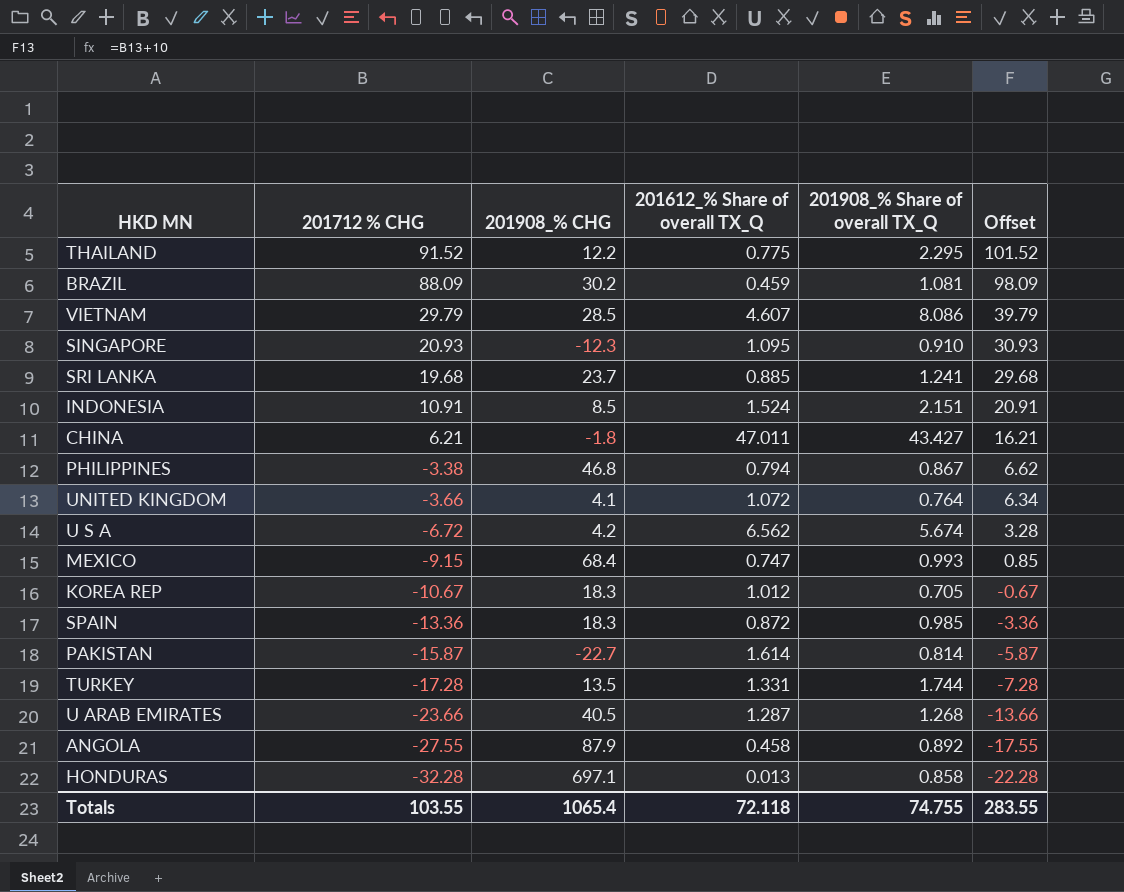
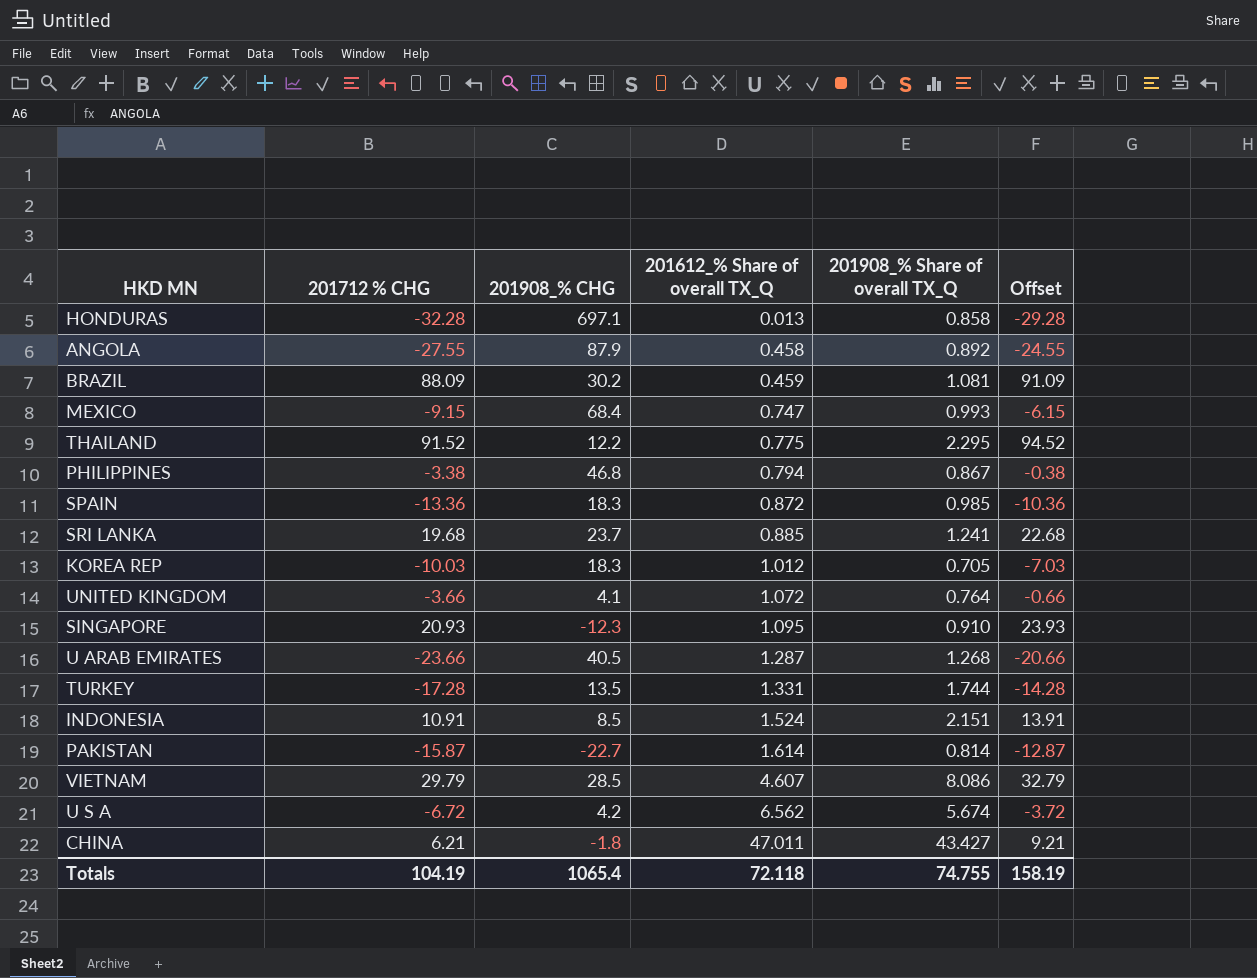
row order: 201712 % CHG descending -> 201612_% Share of overall TX_Q ascending
column Offset | formula: [201712 % CHG] + 10 -> [201712 % CHG] + 3
KOREA REP | 201712 % CHG: -10.67 -> -10.03
Totals | 201712 % CHG: 103.55 -> 104.19
Totals | Offset: 283.55 -> 158.19

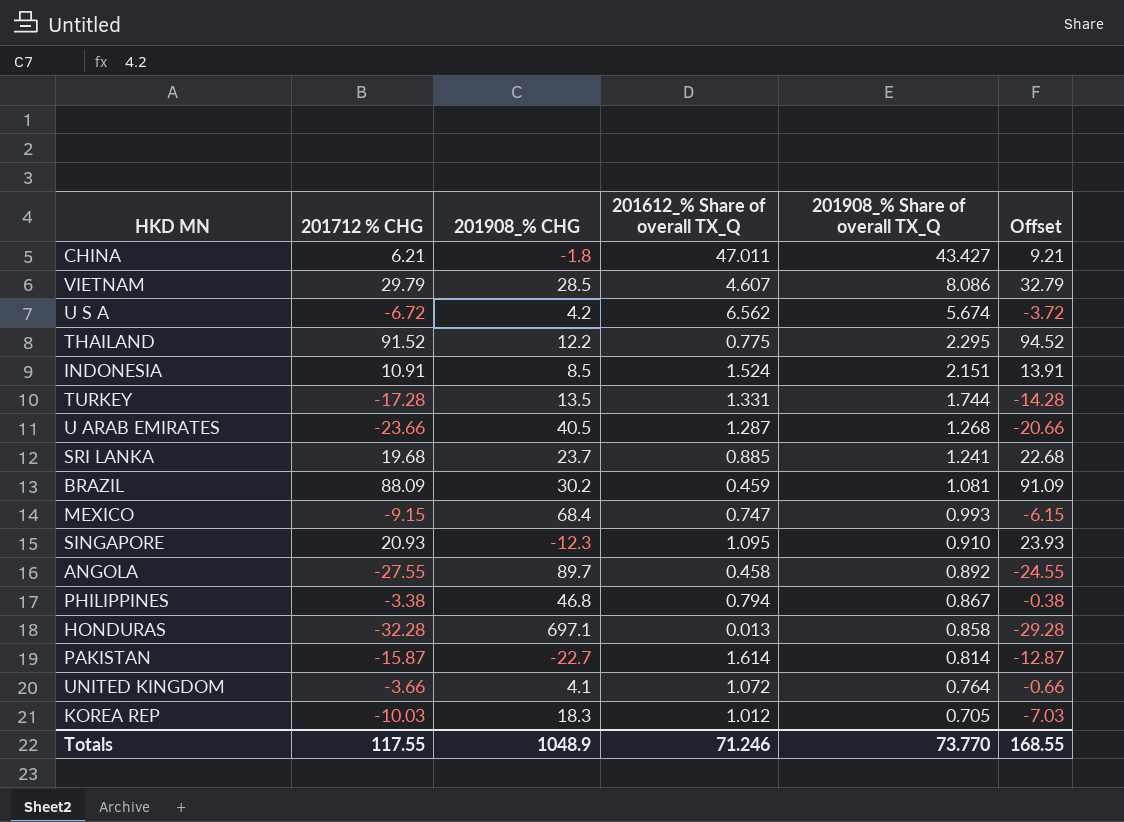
row order: 201612_% Share of overall TX_Q ascending -> 201908_% Share of overall TX_Q descending
row SPAIN: -13.36 | 18.3 | 0.872 | 0.985 | -10.36 -> none
ANGOLA | 201908_% CHG: 87.9 -> 89.7
Totals | 201712 % CHG: 104.19 -> 117.55
Totals | 201908_% CHG: 1065.4 -> 1048.9
Totals | 201612_% Share of overall TX_Q: 72.118 -> 71.246
Totals | 201908_% Share of overall TX_Q: 74.755 -> 73.770
Totals | Offset: 158.19 -> 168.55

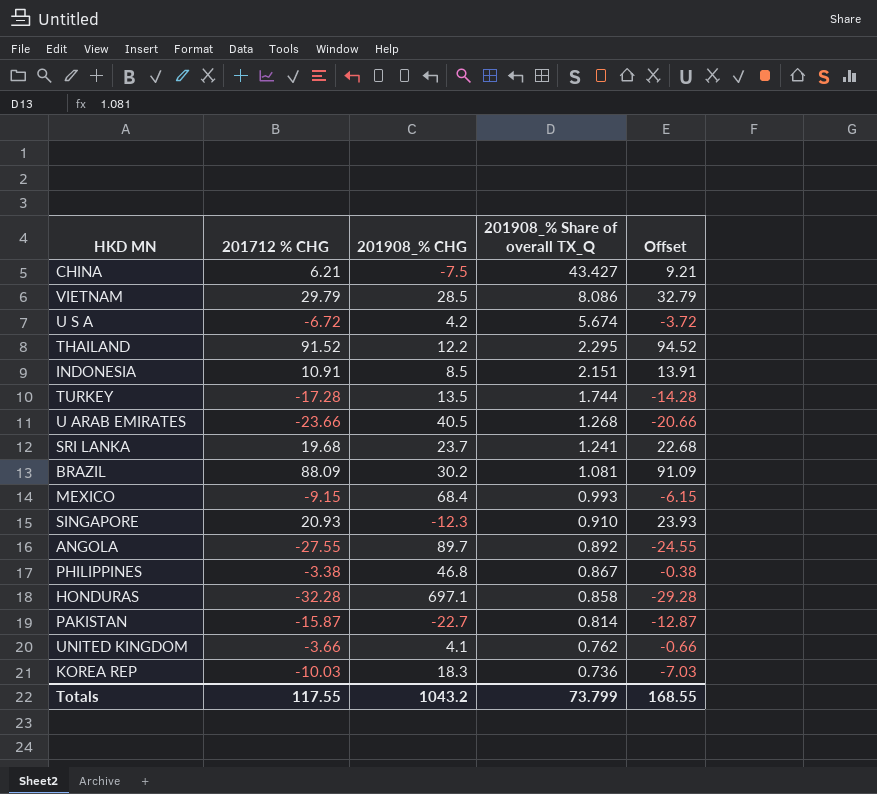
column 201612_% Share of overall TX_Q | position: 4 -> none
CHINA | 201908_% CHG: -1.8 -> -7.5
UNITED KINGDOM | 201908_% Share of overall TX_Q: 0.764 -> 0.762
KOREA REP | 201908_% Share of overall TX_Q: 0.705 -> 0.736
Totals | 201908_% CHG: 1048.9 -> 1043.2
Totals | 201908_% Share of overall TX_Q: 73.770 -> 73.799

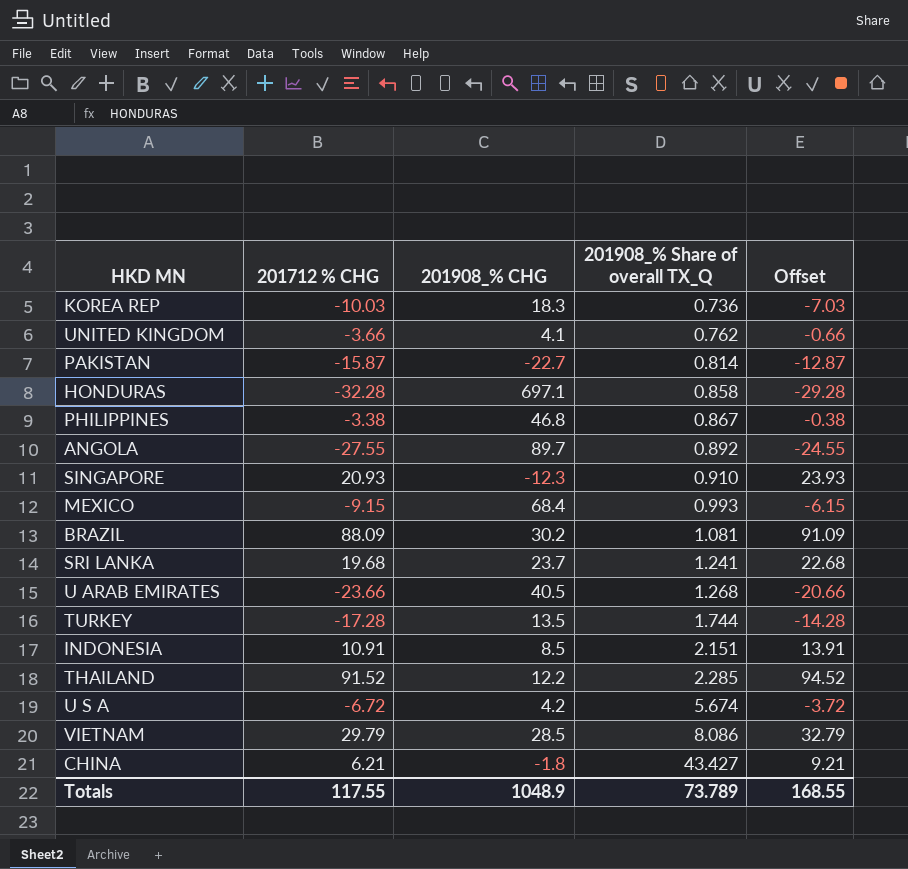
row order: 201908_% Share of overall TX_Q descending -> 201908_% Share of overall TX_Q ascending
THAILAND | 201908_% Share of overall TX_Q: 2.295 -> 2.285
CHINA | 201908_% CHG: -7.5 -> -1.8
Totals | 201908_% CHG: 1043.2 -> 1048.9
Totals | 201908_% Share of overall TX_Q: 73.799 -> 73.789

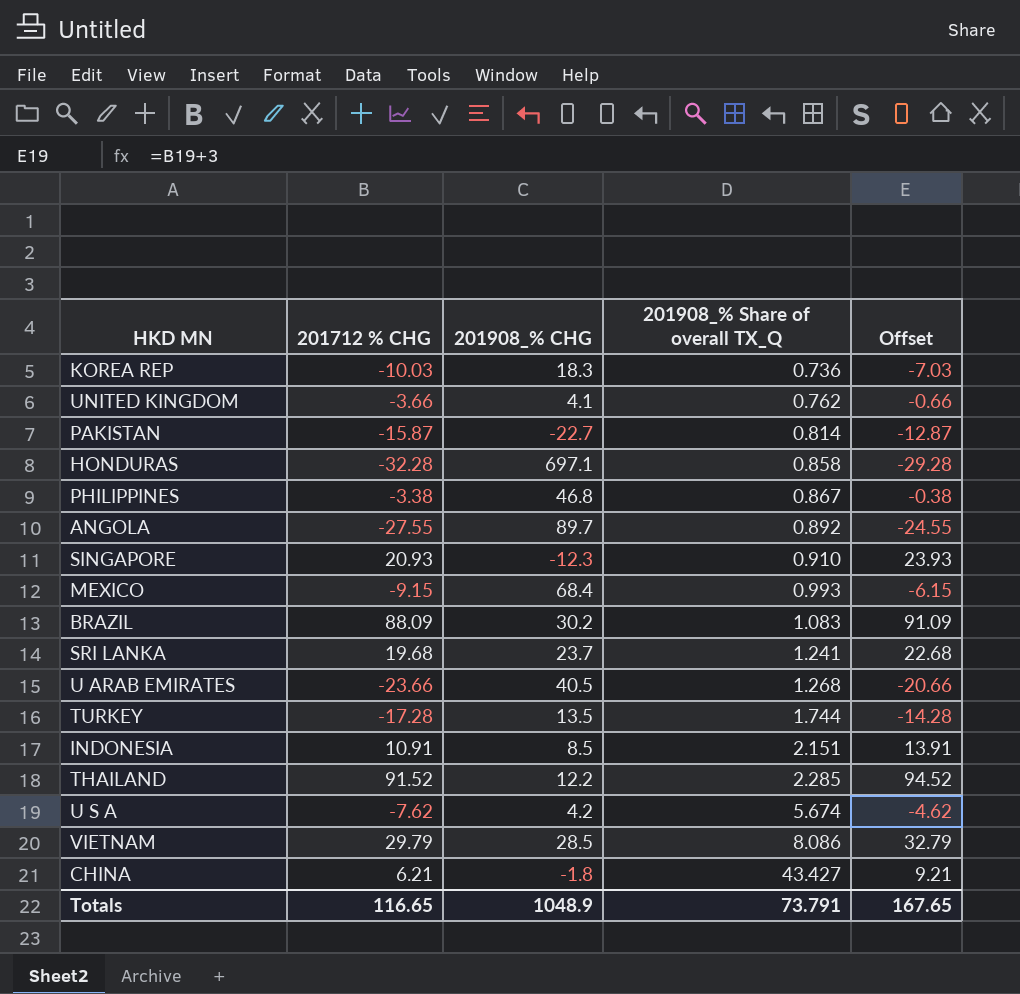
BRAZIL | 201908_% Share of overall TX_Q: 1.081 -> 1.083
U S A | 201712 % CHG: -6.72 -> -7.62
U S A | Offset: -3.72 -> -4.62
Totals | 201712 % CHG: 117.55 -> 116.65
Totals | 201908_% Share of overall TX_Q: 73.789 -> 73.791
Totals | Offset: 168.55 -> 167.65

